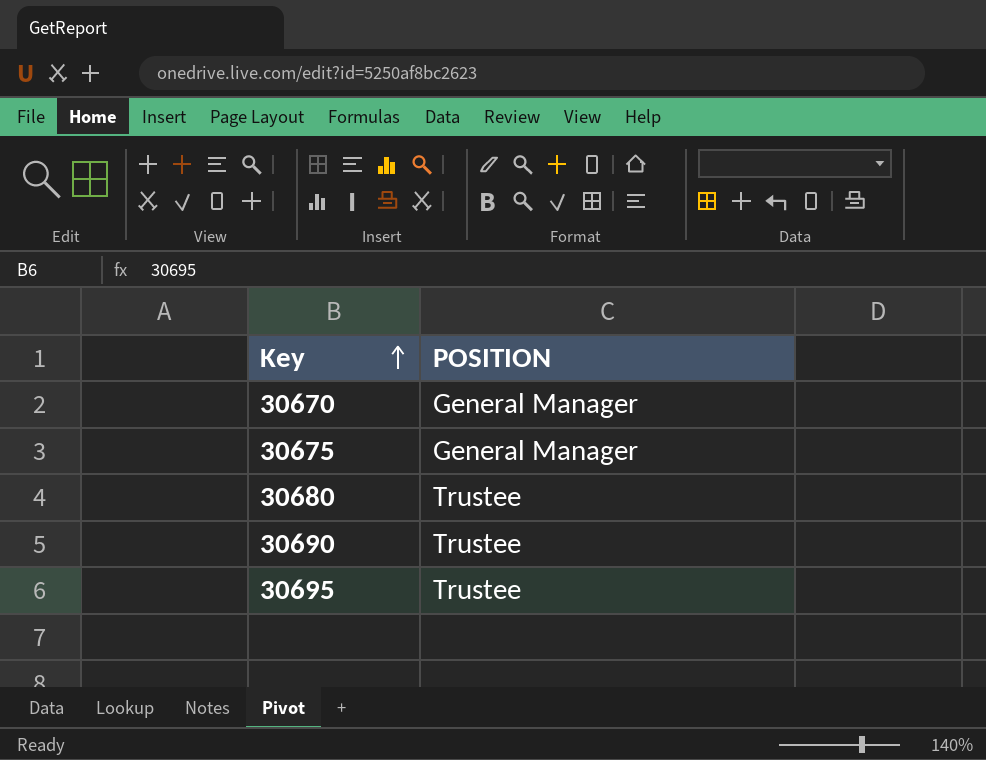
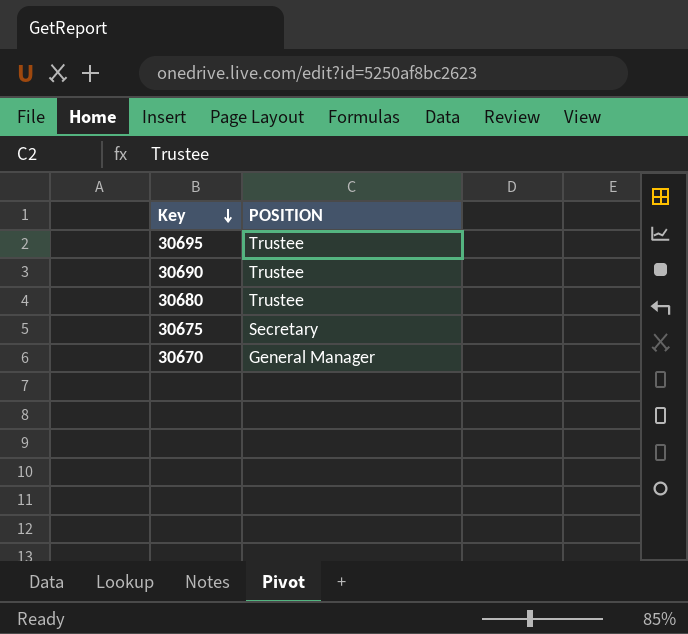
row order: Key ascending -> Key descending
30675 | POSITION: General Manager -> Secretary

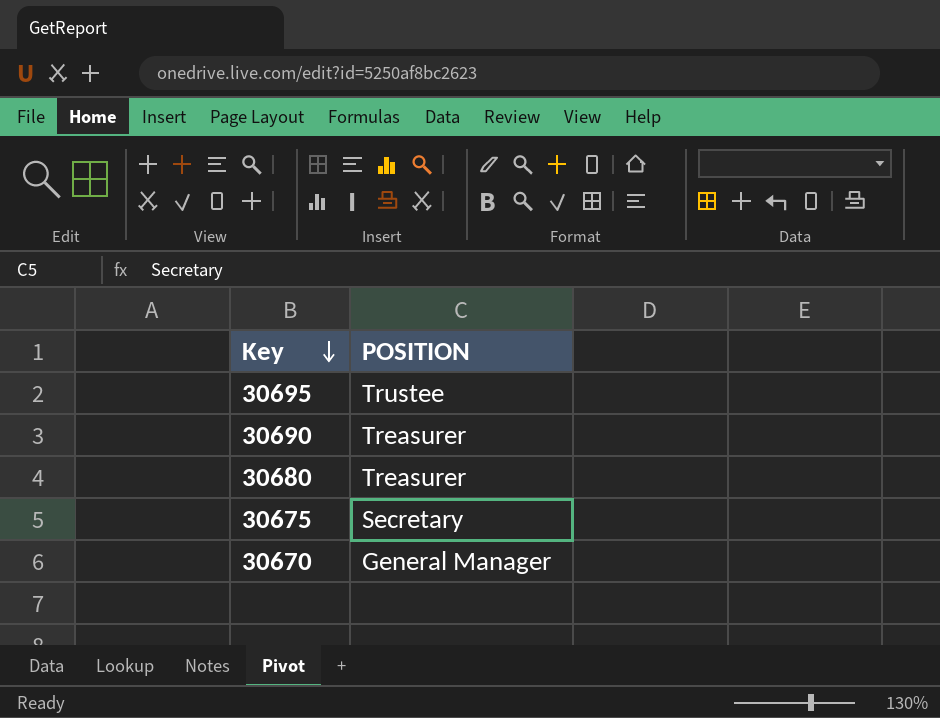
30690 | POSITION: Trustee -> Treasurer
30680 | POSITION: Trustee -> Treasurer

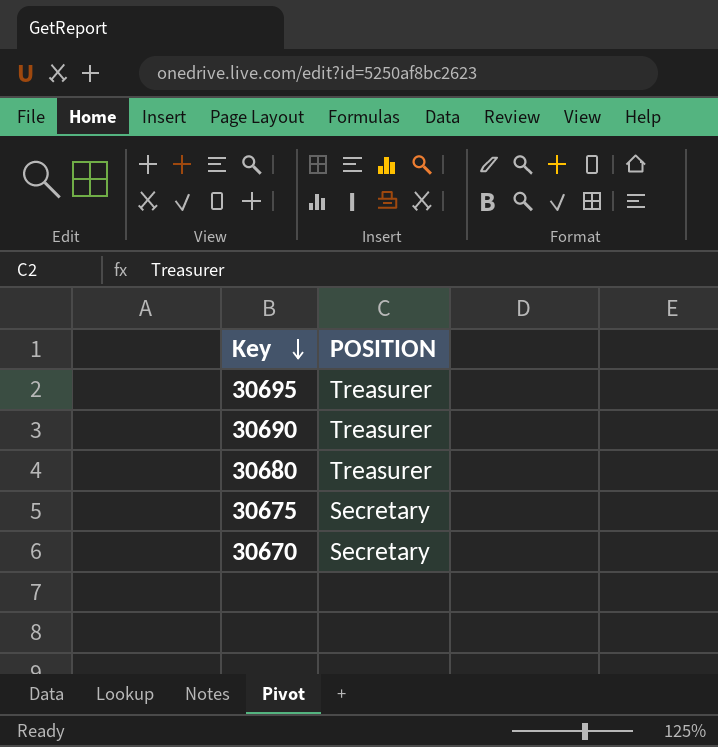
30695 | POSITION: Trustee -> Treasurer
30670 | POSITION: General Manager -> Secretary

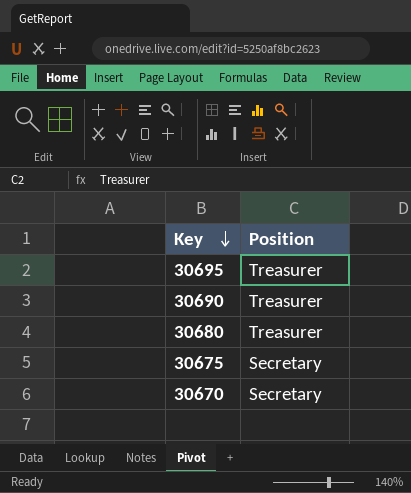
column name: POSITION -> Position

